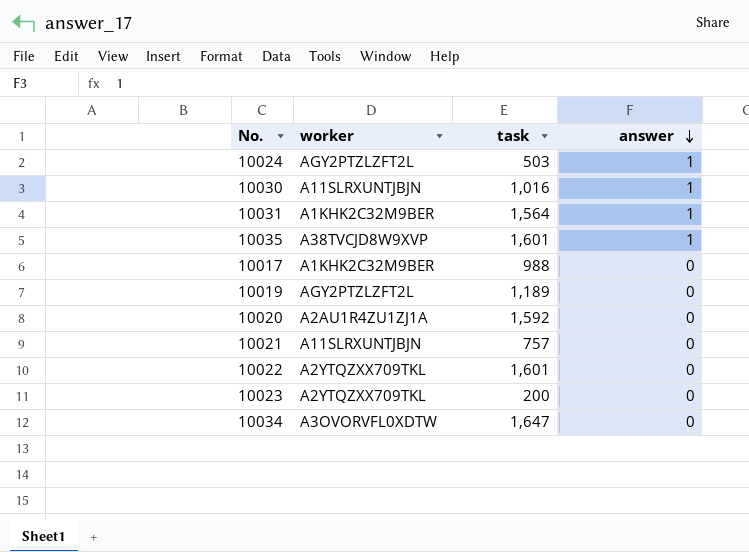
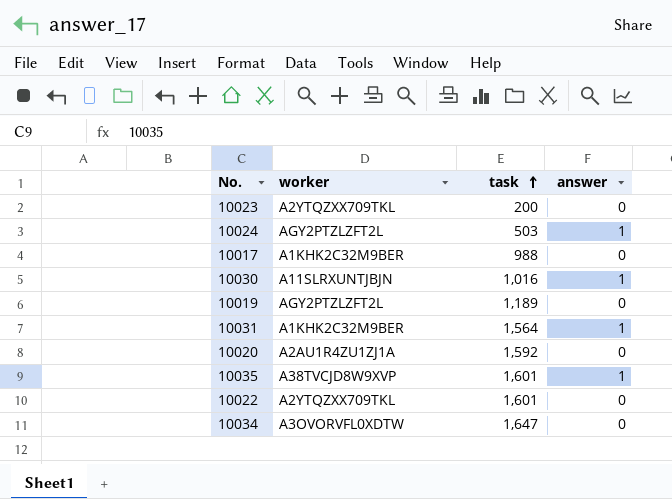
row order: answer descending -> task ascending
row 10021: A11SLRXUNTJBJN | 757 | 0 -> none

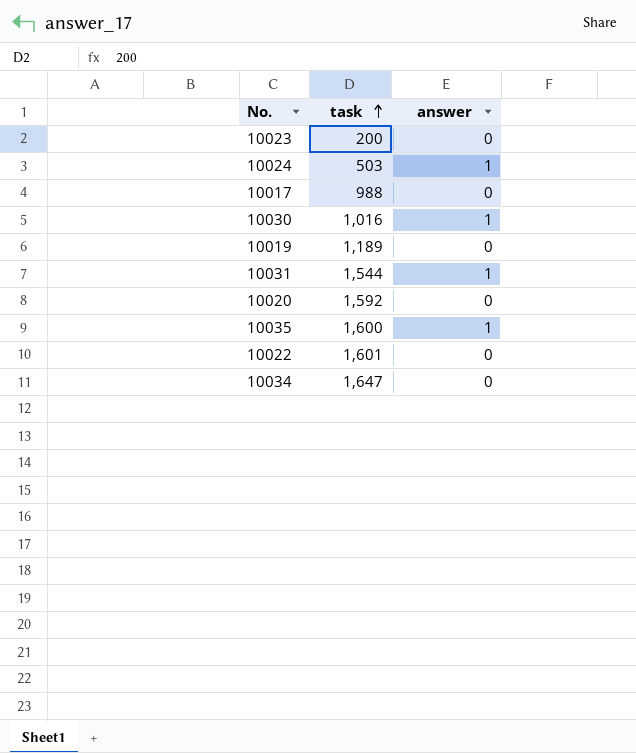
column worker | position: 2 -> none
10031 | task: 1,564 -> 1,544
10035 | task: 1,601 -> 1,600

